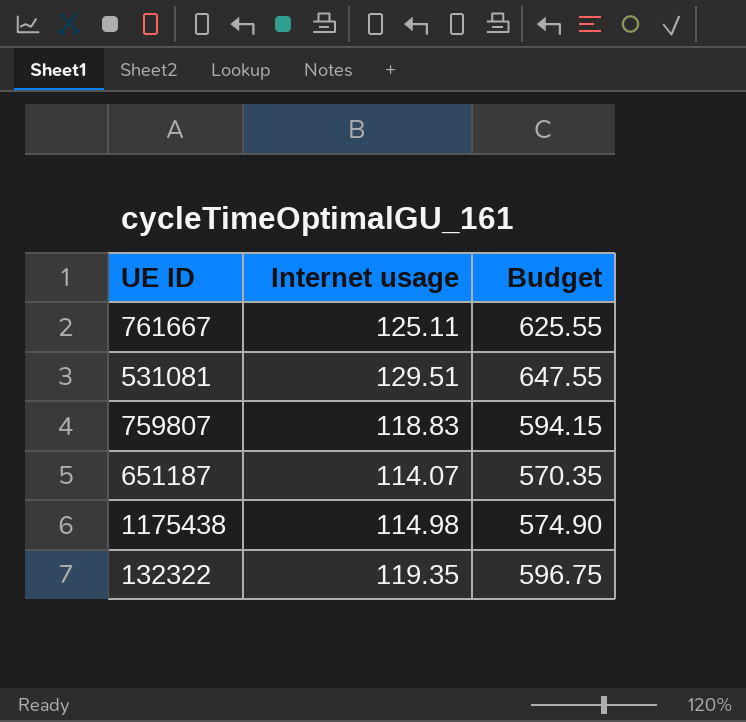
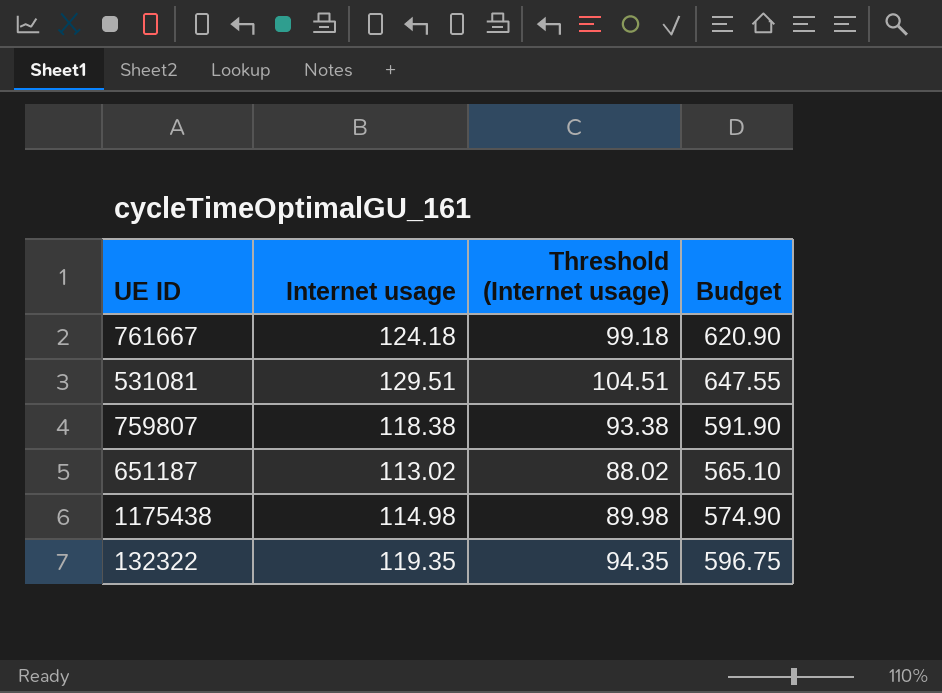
column Threshold (Internet usage) | formula: none -> [Internet usage] - 25
761667 | Internet usage: 125.11 -> 124.18
761667 | Budget: 625.55 -> 620.90
759807 | Internet usage: 118.83 -> 118.38
759807 | Budget: 594.15 -> 591.90
651187 | Internet usage: 114.07 -> 113.02
651187 | Budget: 570.35 -> 565.10

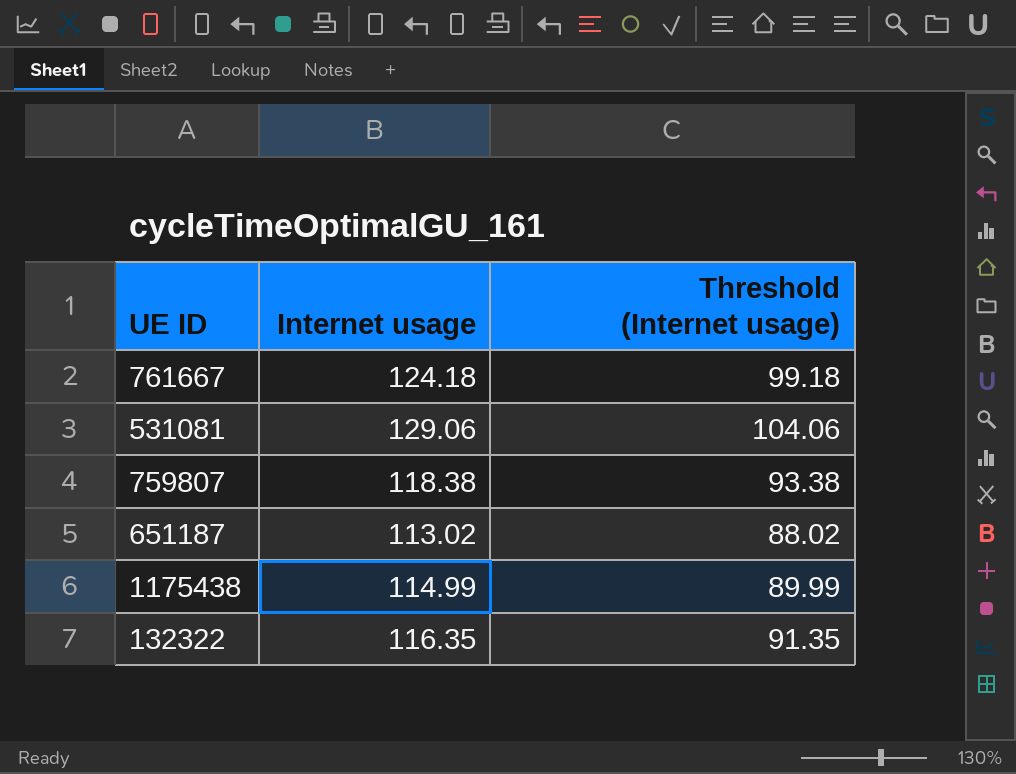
column Budget | formula: [Internet usage] * 5 -> none
531081 | Internet usage: 129.51 -> 129.06
531081 | Threshold (Internet usage): 104.51 -> 104.06
1175438 | Internet usage: 114.98 -> 114.99
1175438 | Threshold (Internet usage): 89.98 -> 89.99
132322 | Internet usage: 119.35 -> 116.35
132322 | Threshold (Internet usage): 94.35 -> 91.35

